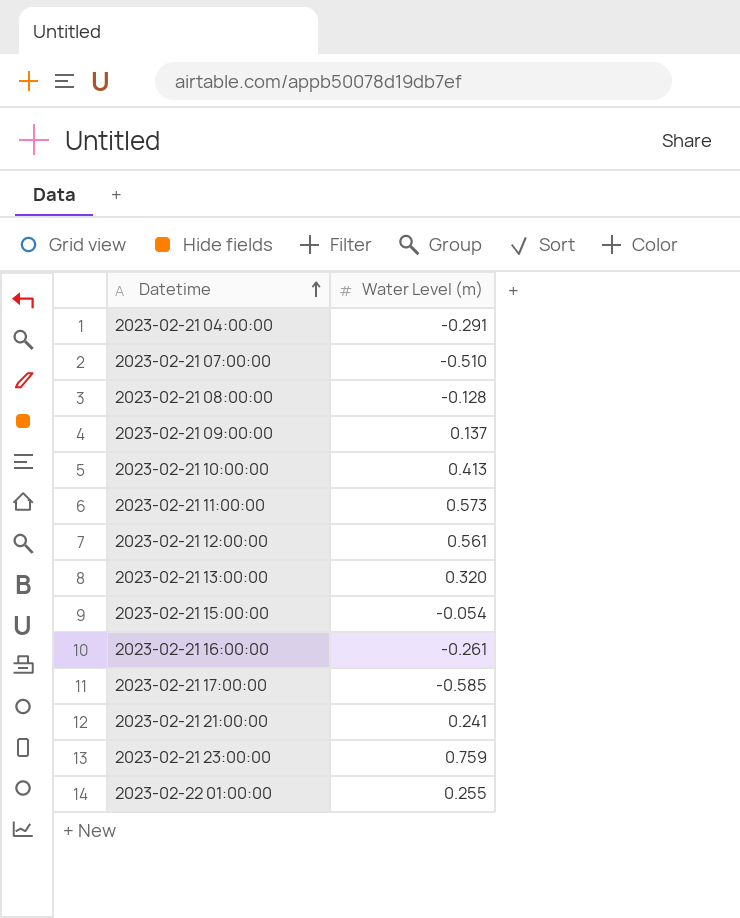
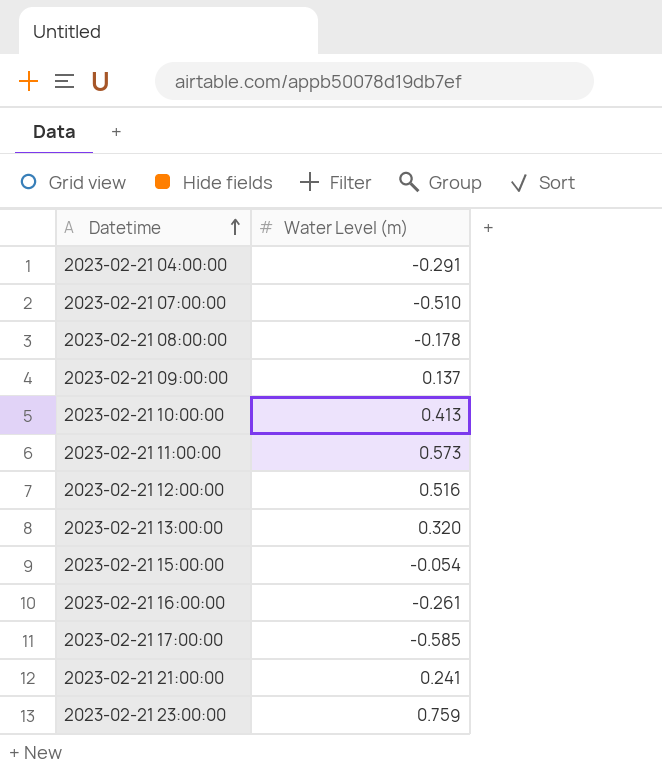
row 2023-02-22 01:00:00: 0.255 -> none
2023-02-21 08:00:00 | Water Level (m): -0.128 -> -0.178
2023-02-21 12:00:00 | Water Level (m): 0.561 -> 0.516

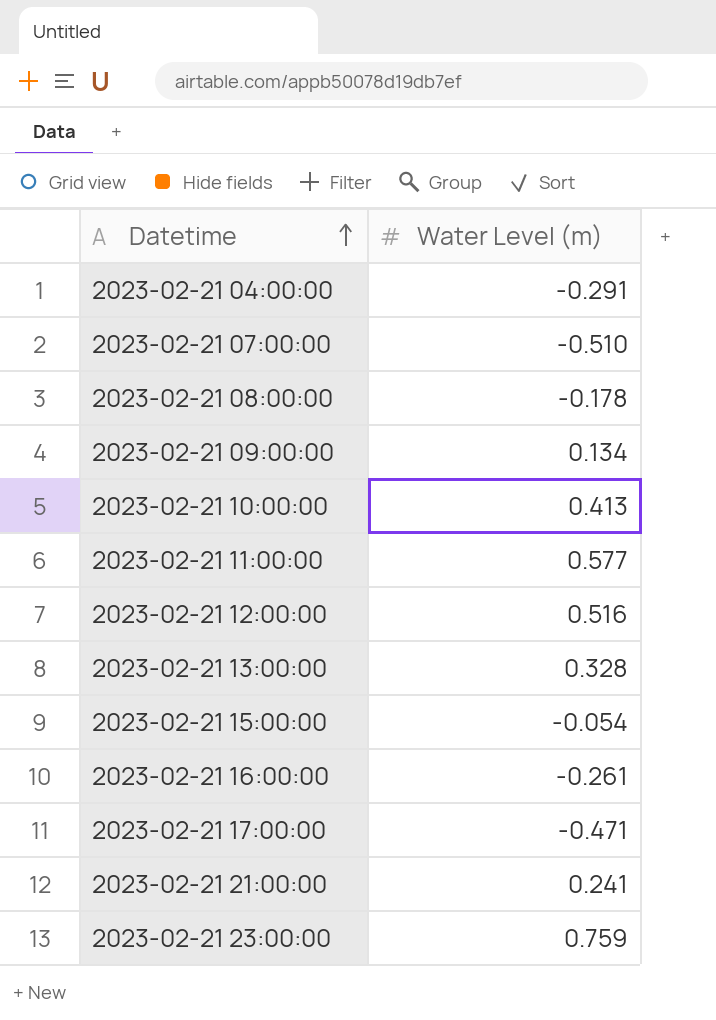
2023-02-21 09:00:00 | Water Level (m): 0.137 -> 0.134
2023-02-21 11:00:00 | Water Level (m): 0.573 -> 0.577
2023-02-21 13:00:00 | Water Level (m): 0.320 -> 0.328
2023-02-21 17:00:00 | Water Level (m): -0.585 -> -0.471

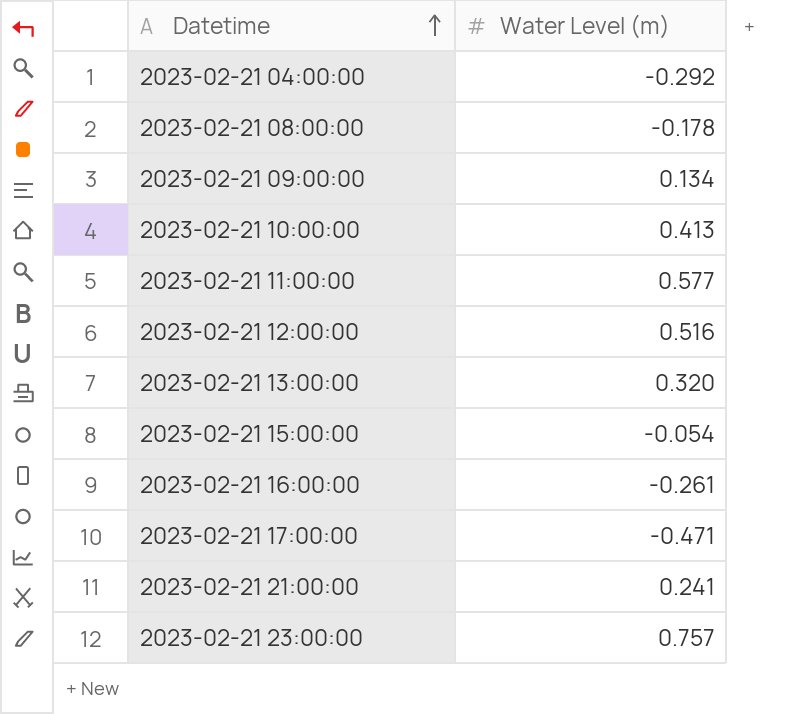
row 2023-02-21 07:00:00: -0.510 -> none
2023-02-21 04:00:00 | Water Level (m): -0.291 -> -0.292
2023-02-21 13:00:00 | Water Level (m): 0.328 -> 0.320
2023-02-21 23:00:00 | Water Level (m): 0.759 -> 0.757

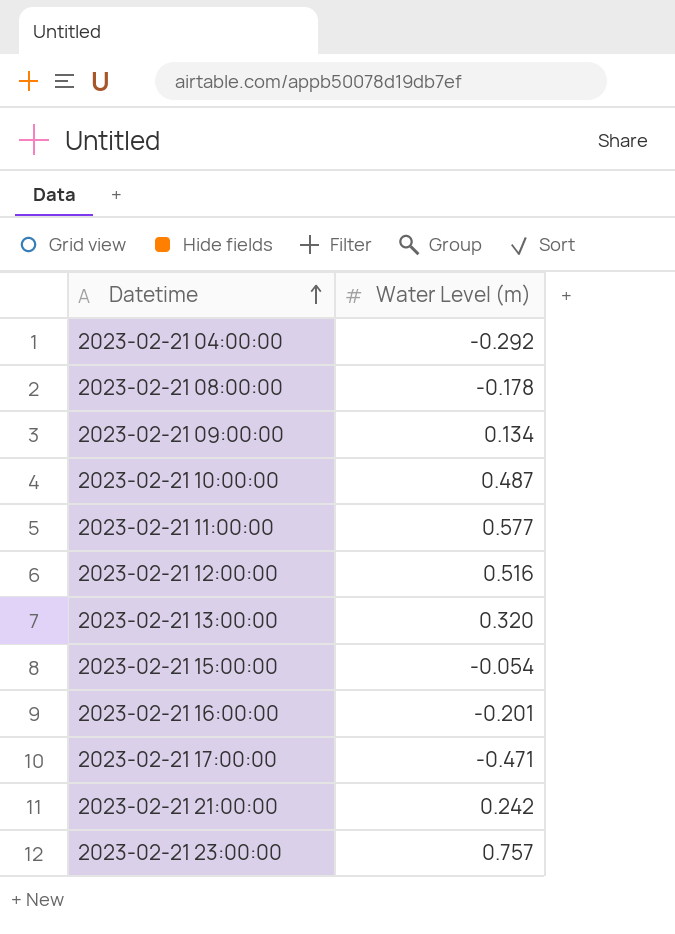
2023-02-21 10:00:00 | Water Level (m): 0.413 -> 0.487
2023-02-21 16:00:00 | Water Level (m): -0.261 -> -0.201
2023-02-21 21:00:00 | Water Level (m): 0.241 -> 0.242

